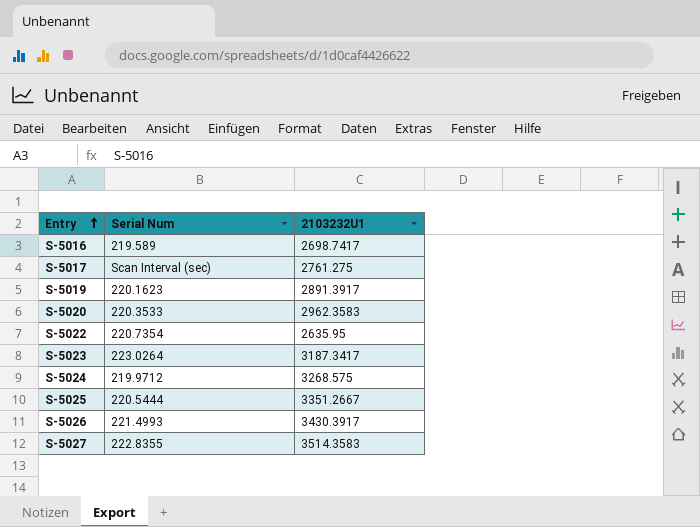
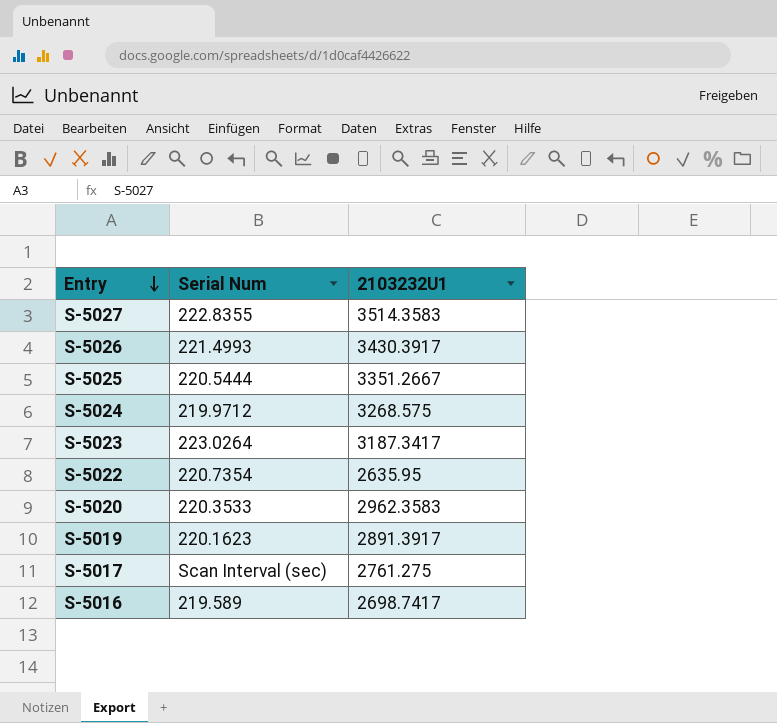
row order: Entry ascending -> Entry descending

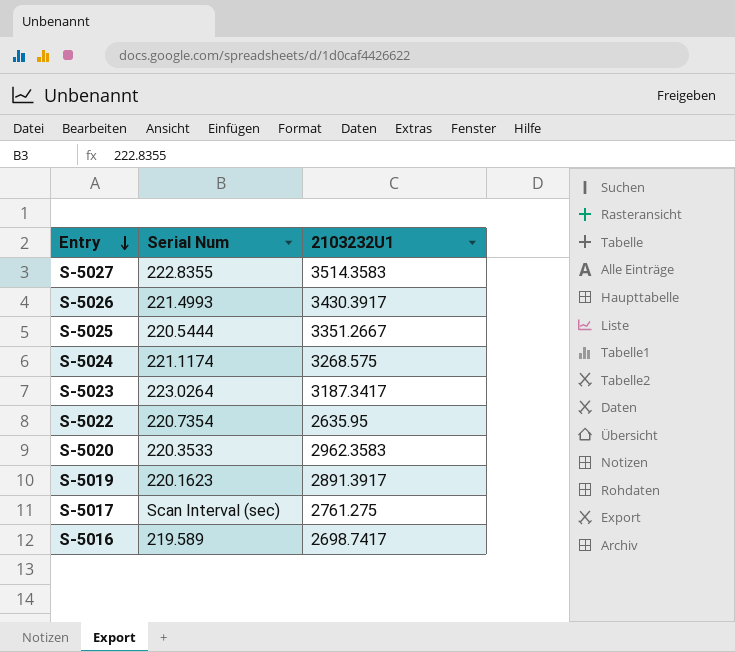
S-5024 | Serial Num: 219.9712 -> 221.1174

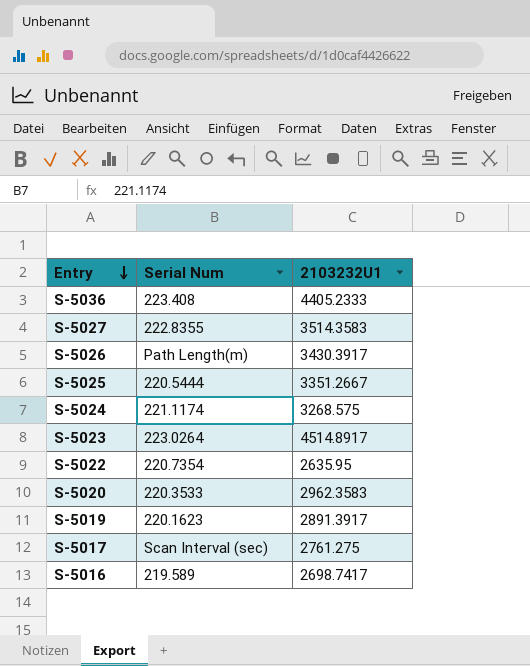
row S-5036: none -> 223.408 | 4405.2333
S-5026 | Serial Num: 221.4993 -> Path Length(m)
S-5023 | 2103232U1: 3187.3417 -> 4514.8917

